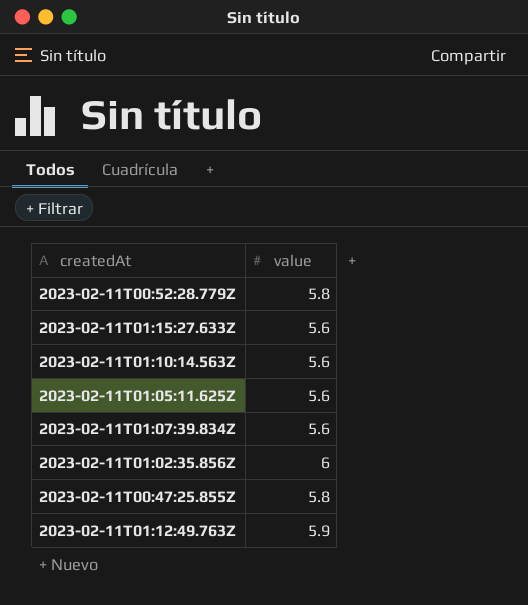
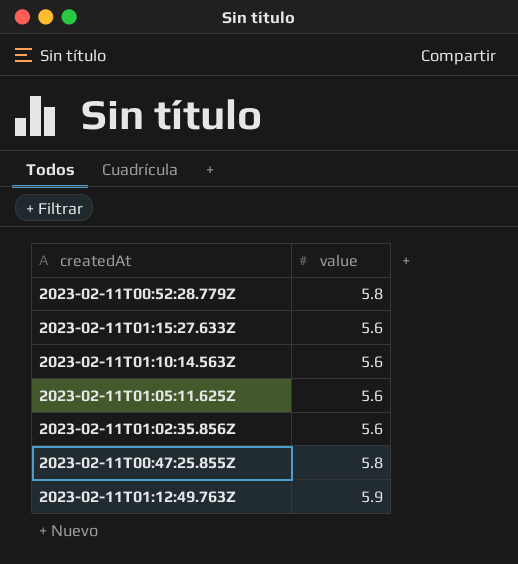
row 2023-02-11T01:07:39.834Z: 5.6 -> none
2023-02-11T01:02:35.856Z | value: 6 -> 5.6

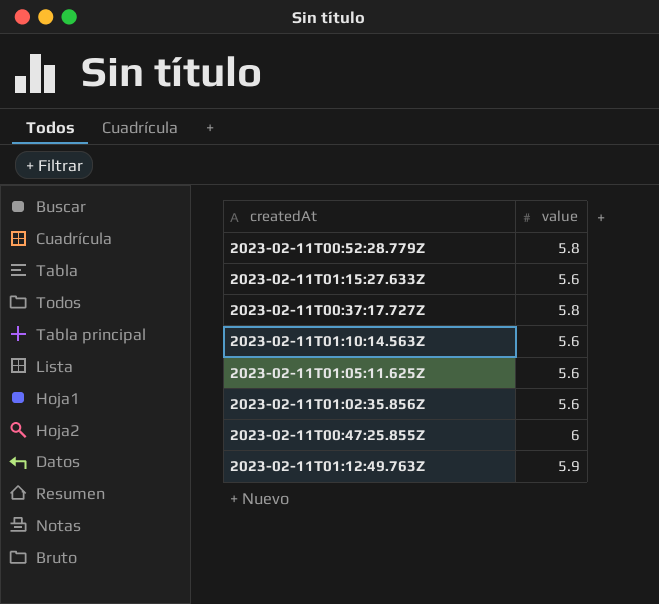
row 2023-02-11T00:37:17.727Z: none -> 5.8
2023-02-11T00:47:25.855Z | value: 5.8 -> 6

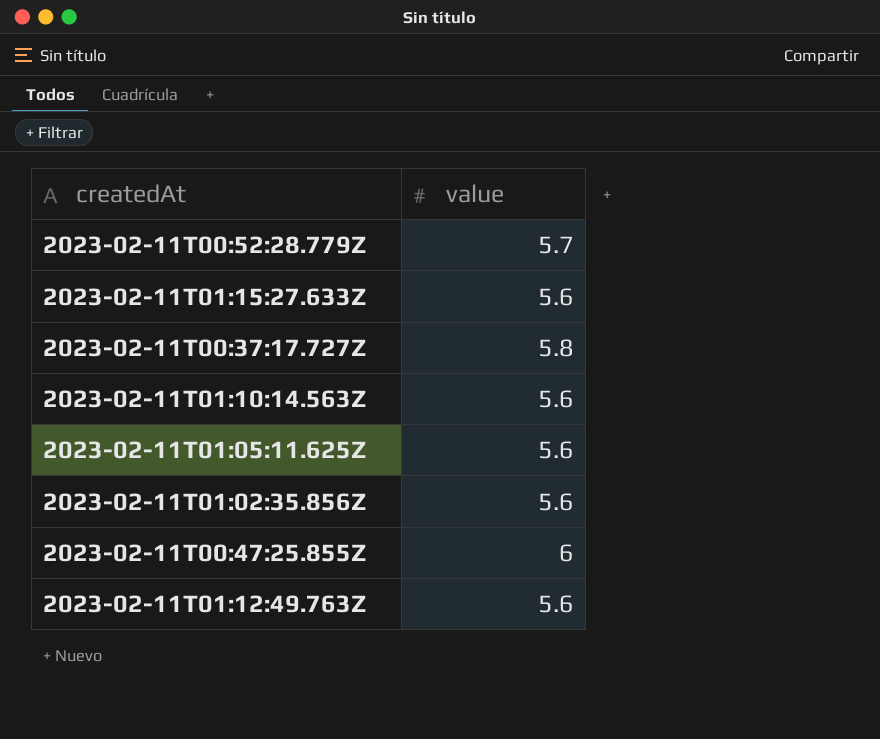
2023-02-11T00:52:28.779Z | value: 5.8 -> 5.7
2023-02-11T01:12:49.763Z | value: 5.9 -> 5.6

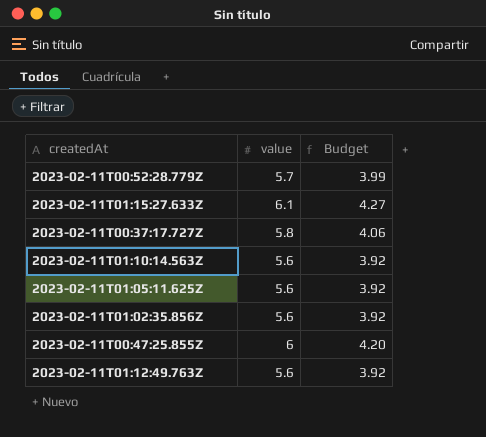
column Budget | formula: none -> [value] * 0.7
2023-02-11T01:15:27.633Z | value: 5.6 -> 6.1

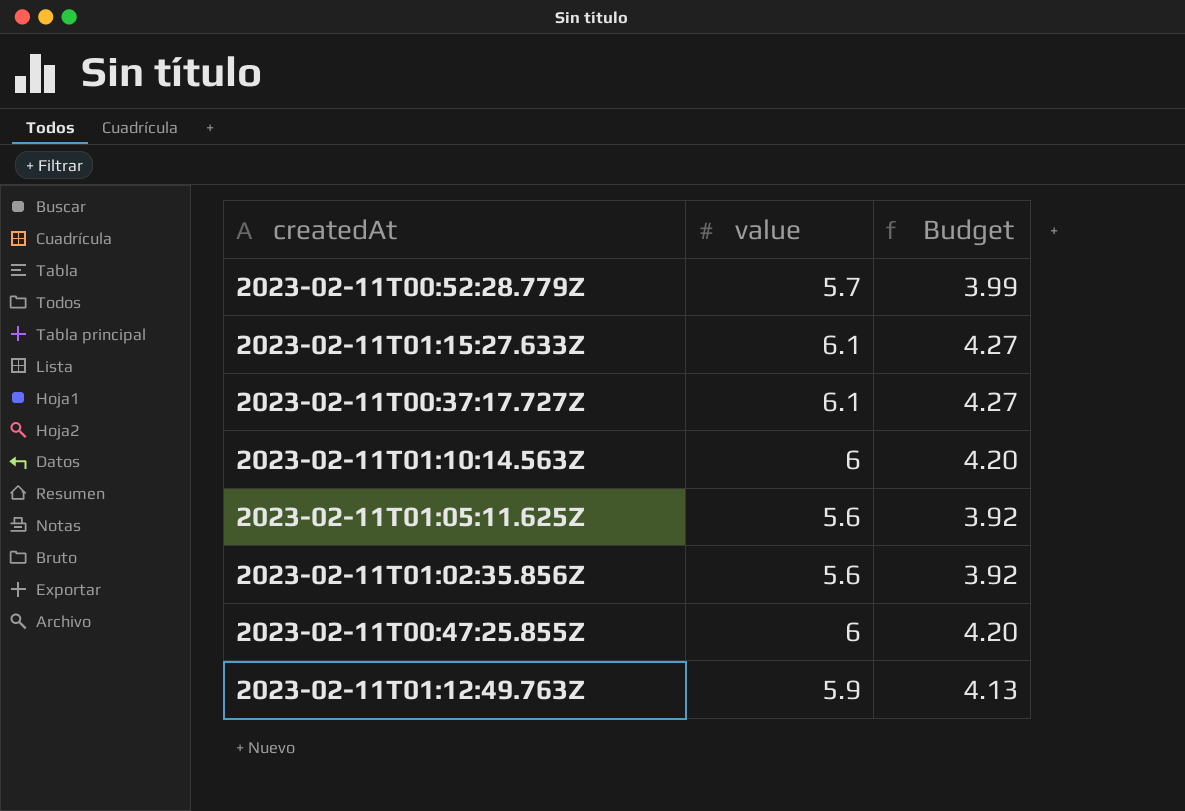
2023-02-11T00:37:17.727Z | value: 5.8 -> 6.1
2023-02-11T00:37:17.727Z | Budget: 4.06 -> 4.27
2023-02-11T01:10:14.563Z | value: 5.6 -> 6
2023-02-11T01:10:14.563Z | Budget: 3.92 -> 4.20
2023-02-11T01:12:49.763Z | value: 5.6 -> 5.9
2023-02-11T01:12:49.763Z | Budget: 3.92 -> 4.13

